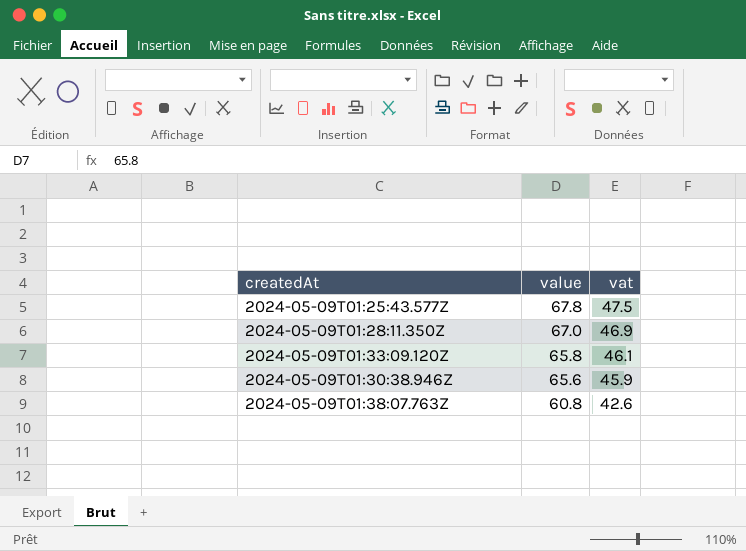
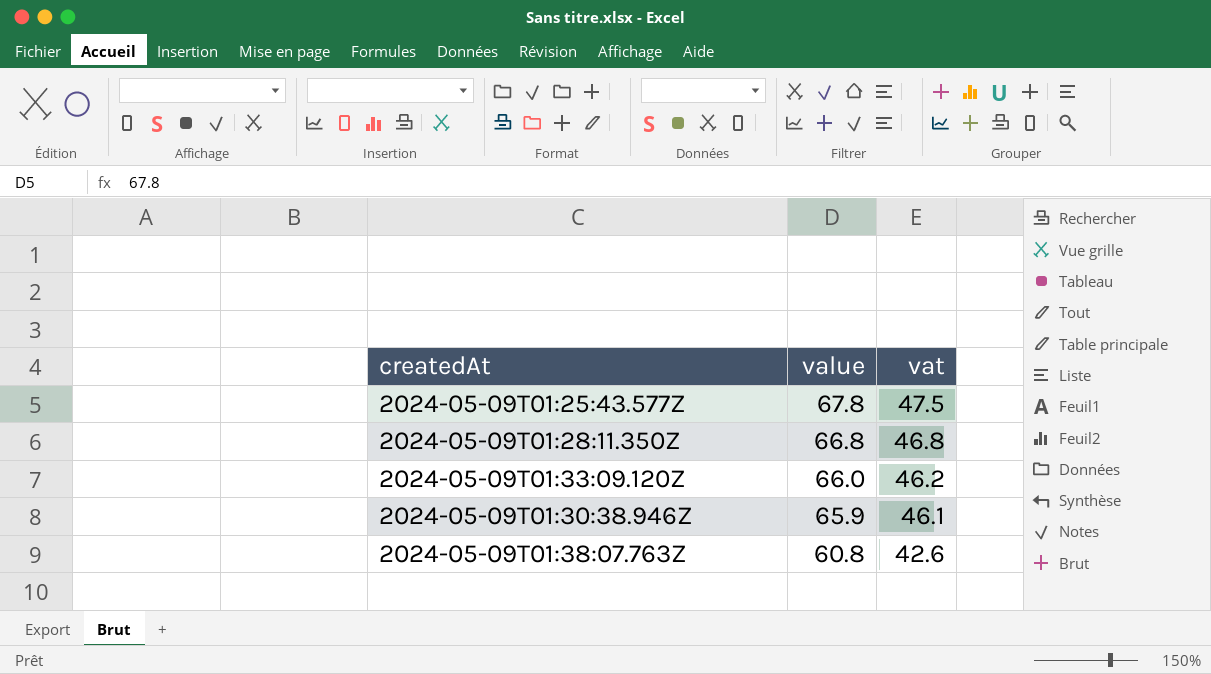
2024-05-09T01:28:11.350Z | value: 67.0 -> 66.8
2024-05-09T01:28:11.350Z | vat: 46.9 -> 46.8
2024-05-09T01:33:09.120Z | value: 65.8 -> 66.0
2024-05-09T01:33:09.120Z | vat: 46.1 -> 46.2
2024-05-09T01:30:38.946Z | value: 65.6 -> 65.9
2024-05-09T01:30:38.946Z | vat: 45.9 -> 46.1

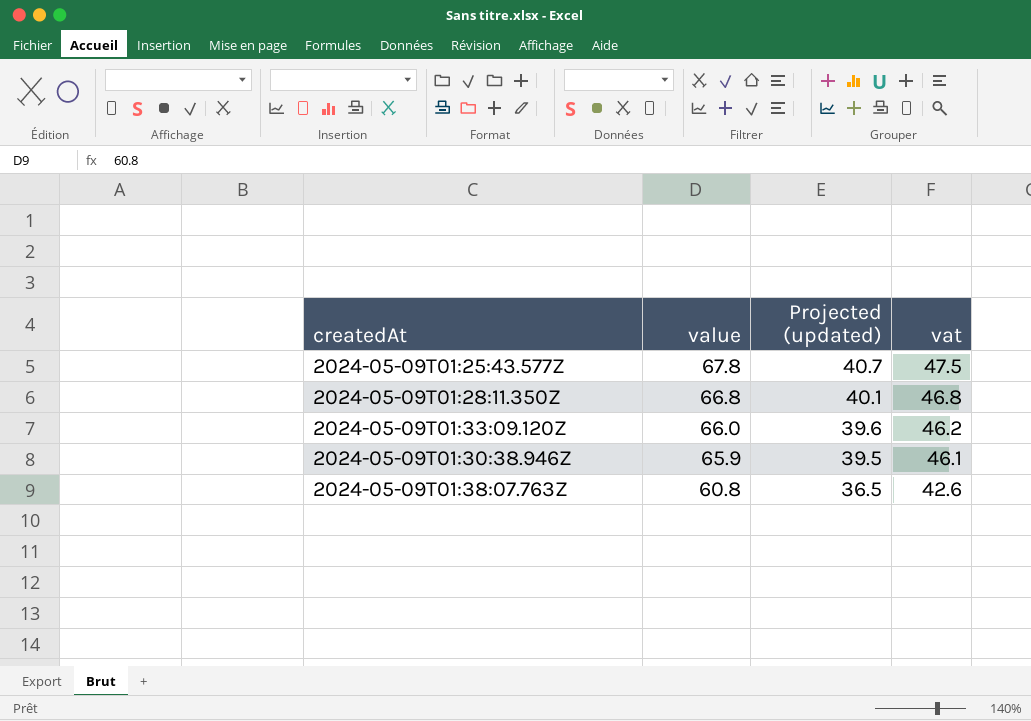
column Projected (updated) | formula: none -> [value] * 0.6

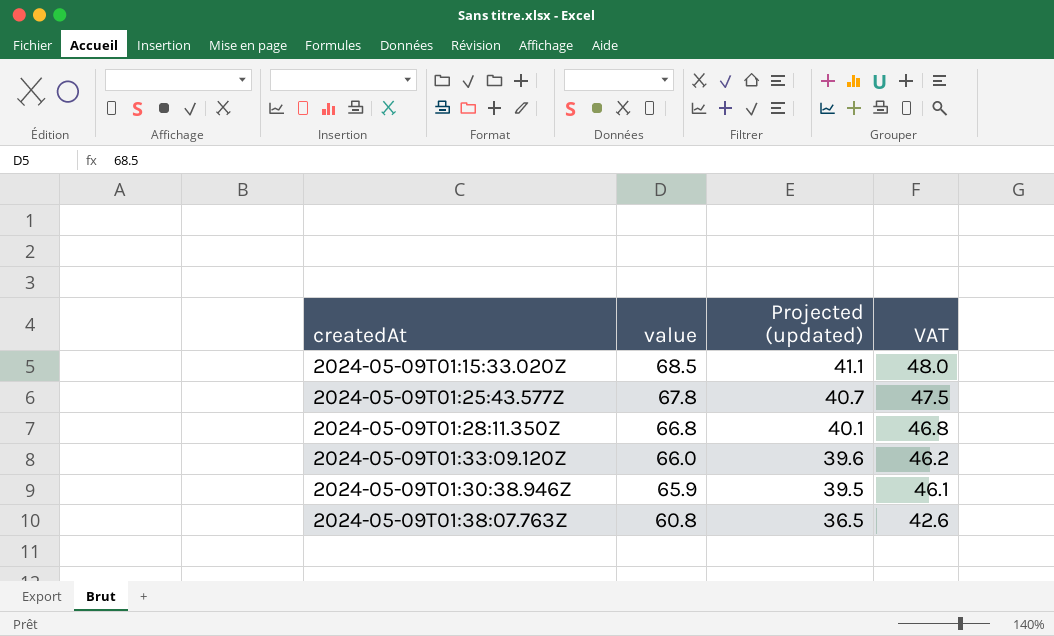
column name: vat -> VAT
row 2024-05-09T01:15:33.020Z: none -> 68.5 | 41.1 | 48.0

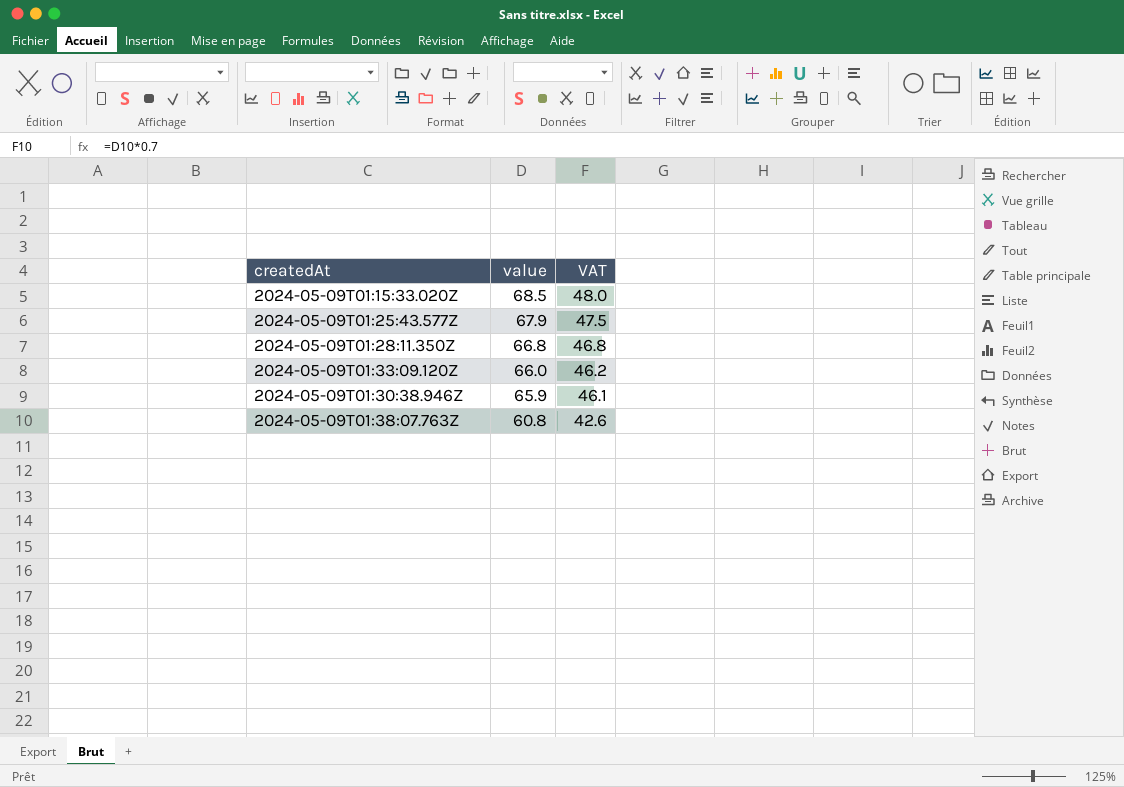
column Projected (updated) | formula: [value] * 0.6 -> none
2024-05-09T01:25:43.577Z | value: 67.8 -> 67.9

